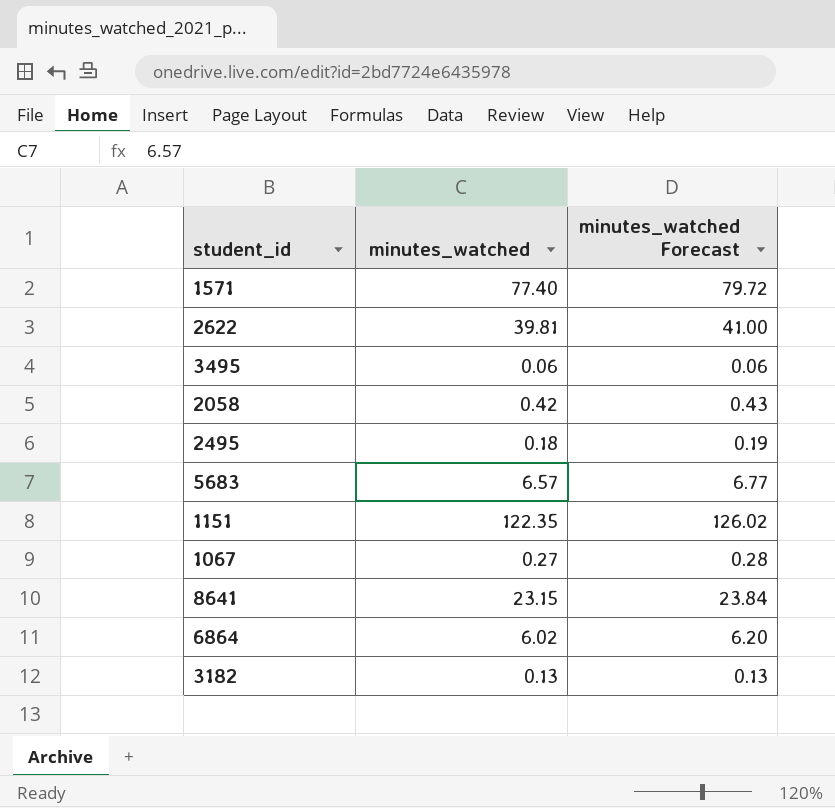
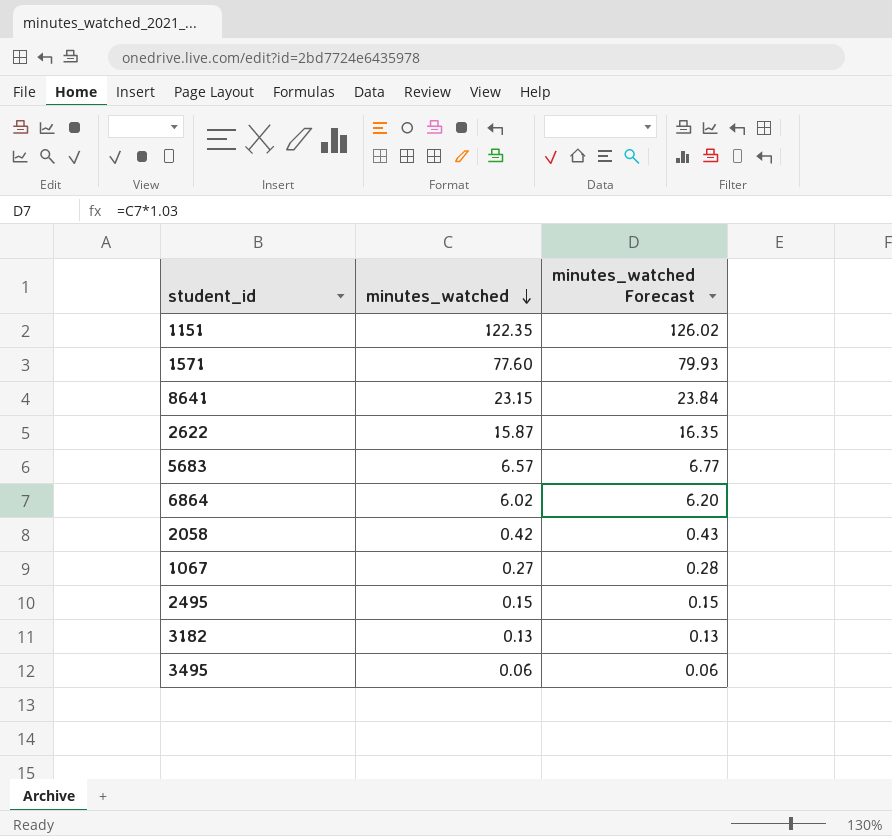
row order: none -> minutes_watched descending
1571 | minutes_watched: 77.40 -> 77.60
1571 | minutes_watched Forecast: 79.72 -> 79.93
2622 | minutes_watched: 39.81 -> 15.87
2622 | minutes_watched Forecast: 41.00 -> 16.35
2495 | minutes_watched: 0.18 -> 0.15
2495 | minutes_watched Forecast: 0.19 -> 0.15

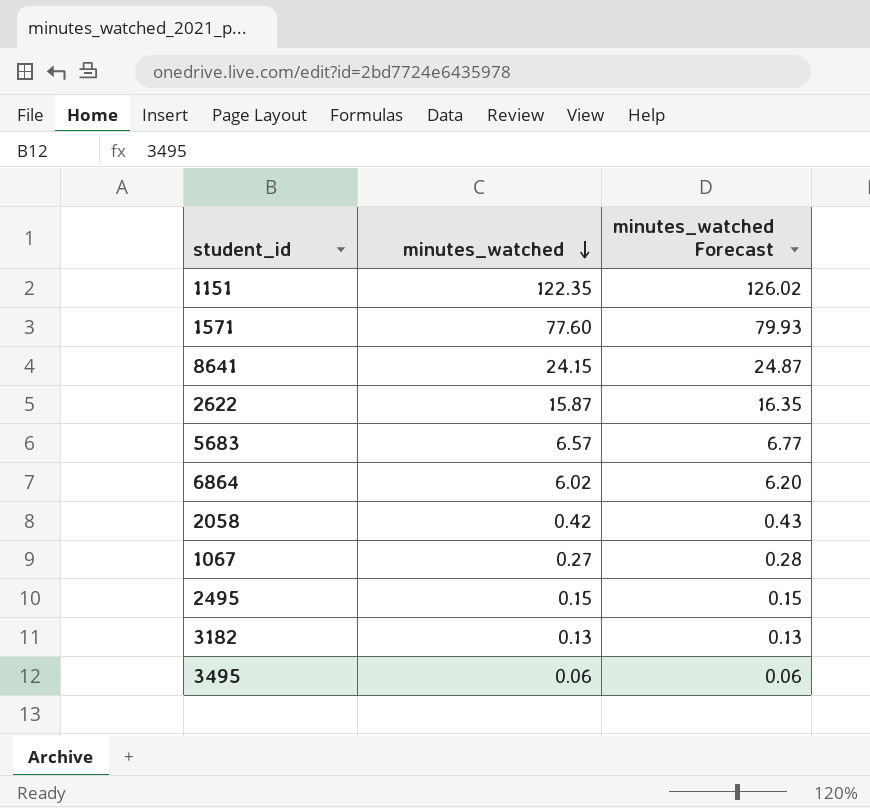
8641 | minutes_watched: 23.15 -> 24.15
8641 | minutes_watched Forecast: 23.84 -> 24.87

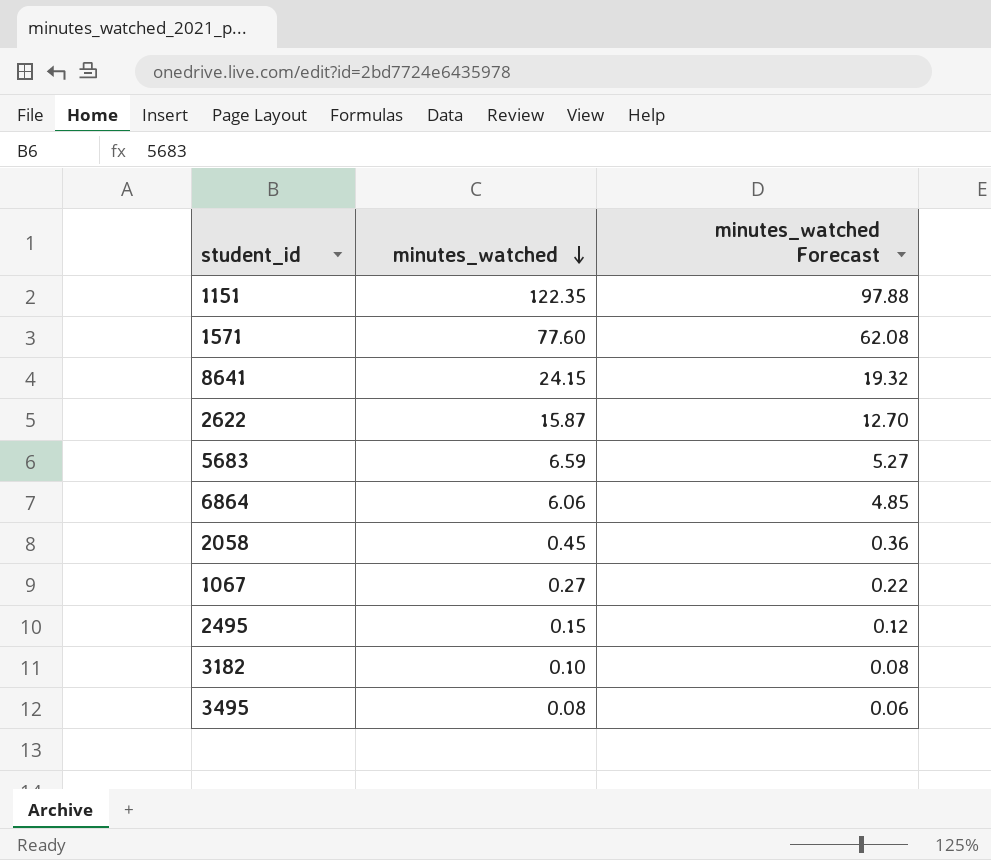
column minutes_watched Forecast | formula: [minutes_watched] * 1.03 -> [minutes_watched] * 0.8
5683 | minutes_watched: 6.57 -> 6.59
6864 | minutes_watched: 6.02 -> 6.06
2058 | minutes_watched: 0.42 -> 0.45
3182 | minutes_watched: 0.13 -> 0.10
3495 | minutes_watched: 0.06 -> 0.08

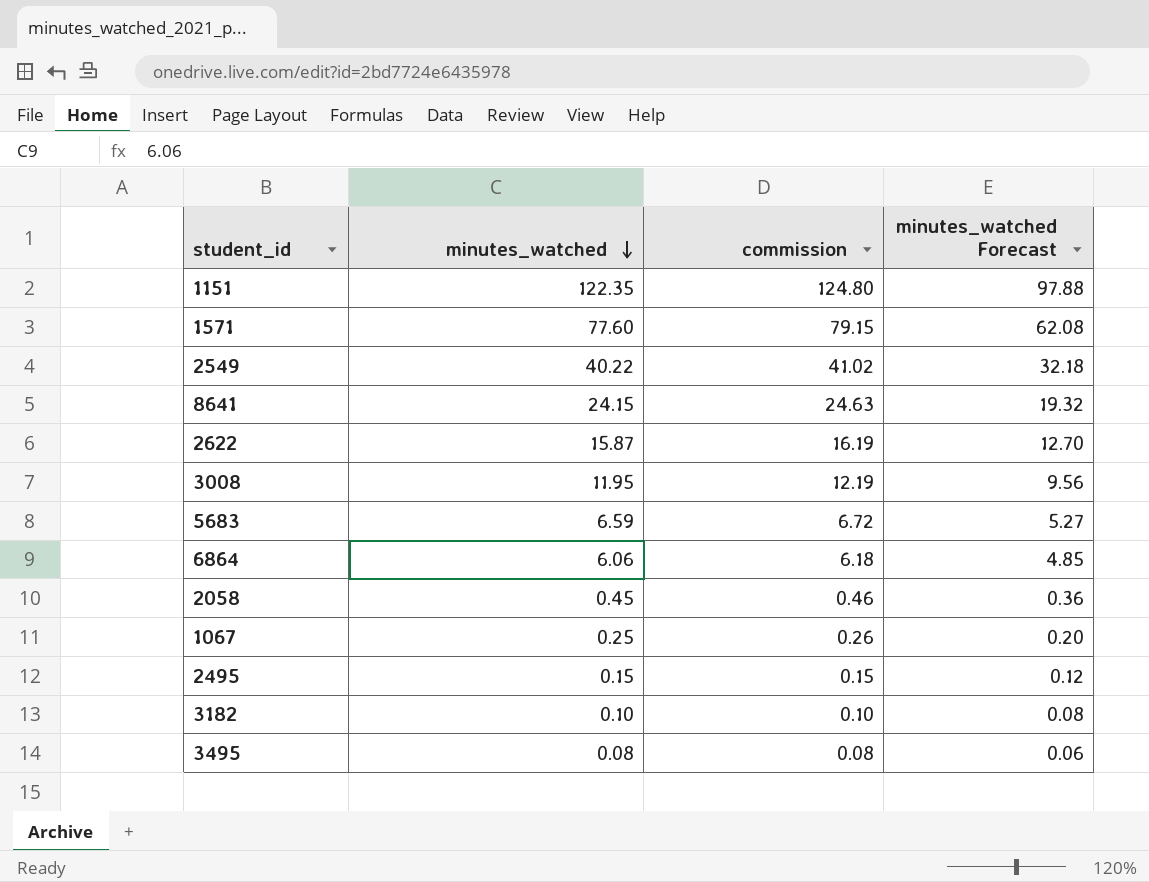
column commission | formula: none -> [minutes_watched] * 1.02
row 2549: none -> 40.22 | 41.02 | 32.18
row 3008: none -> 11.95 | 12.19 | 9.56
1067 | minutes_watched: 0.27 -> 0.25
1067 | minutes_watched Forecast: 0.22 -> 0.20

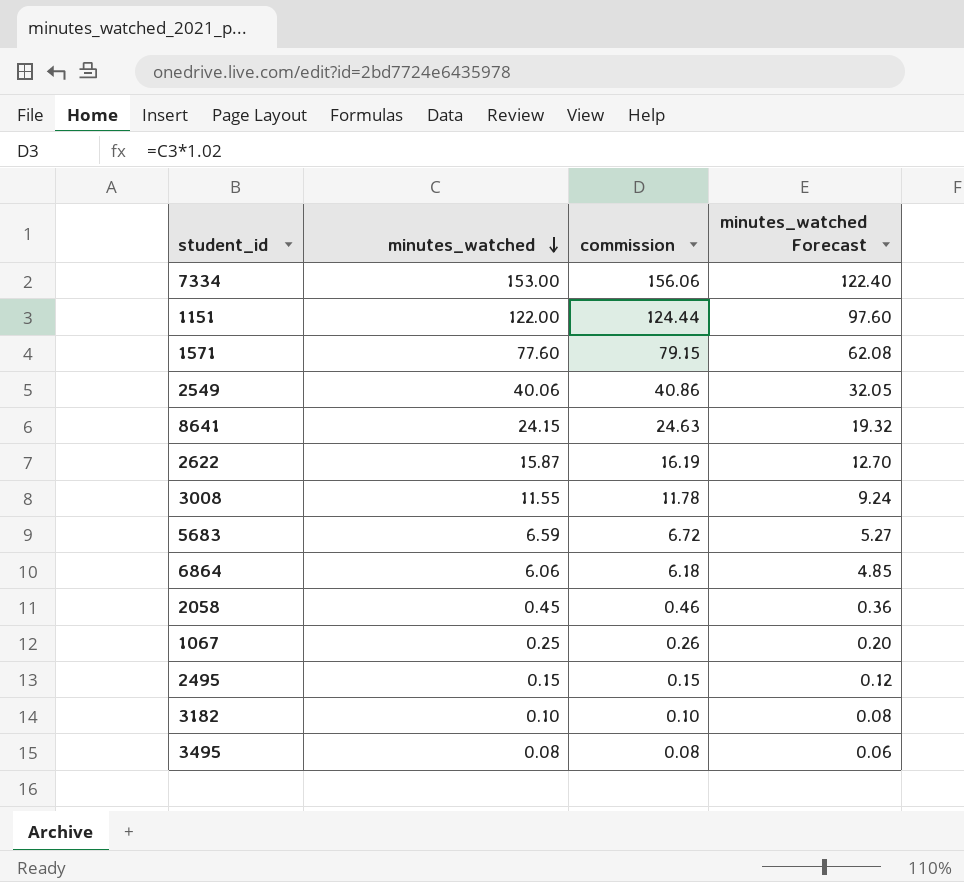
row 7334: none -> 153.00 | 156.06 | 122.40
1151 | minutes_watched: 122.35 -> 122.00
1151 | commission: 124.80 -> 124.44
1151 | minutes_watched Forecast: 97.88 -> 97.60
2549 | minutes_watched: 40.22 -> 40.06
2549 | commission: 41.02 -> 40.86
2549 | minutes_watched Forecast: 32.18 -> 32.05
3008 | minutes_watched: 11.95 -> 11.55
3008 | commission: 12.19 -> 11.78
3008 | minutes_watched Forecast: 9.56 -> 9.24

